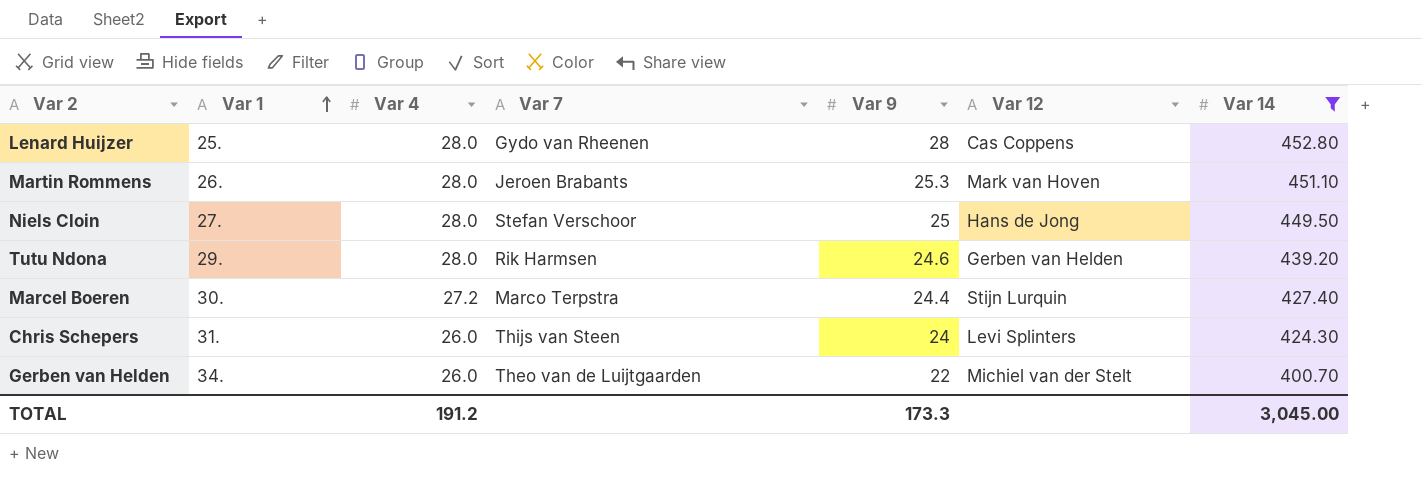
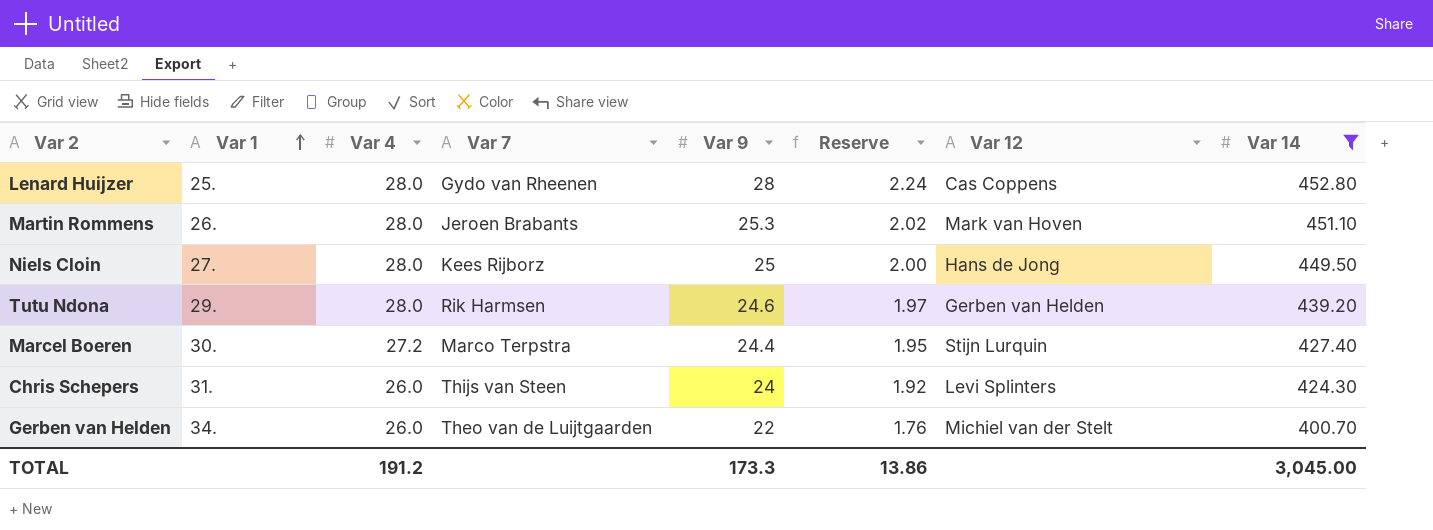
column Reserve | formula: none -> [Var 9] * 0.08
Niels Cloin | Var 7: Stefan Verschoor -> Kees Rijborz

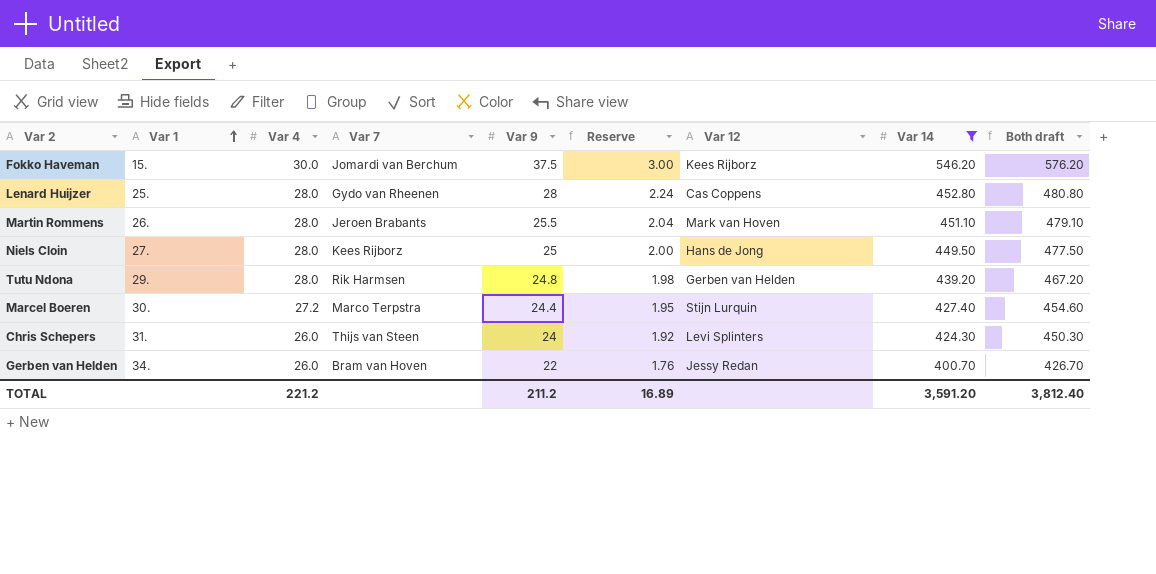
column Both draft | formula: none -> [Var 4] + [Var 14]
row Fokko Haveman: none -> 15. | 30.0 | Jomardi van Berchum | 37.5 | 3.00 | Kees Rijborz | 546.20 | 576.20
Martin Rommens | Var 9: 25.3 -> 25.5
Martin Rommens | Reserve: 2.02 -> 2.04
Tutu Ndona | Var 9: 24.6 -> 24.8
Tutu Ndona | Reserve: 1.97 -> 1.98
Gerben van Helden | Var 7: Theo van de Luijtgaarden -> Bram van Hoven
Gerben van Helden | Var 12: Michiel van der Stelt -> Jessy Redan
TOTAL | Var 4: 191.2 -> 221.2
TOTAL | Var 9: 173.3 -> 211.2
TOTAL | Reserve: 13.86 -> 16.89
TOTAL | Var 14: 3,045.00 -> 3,591.20

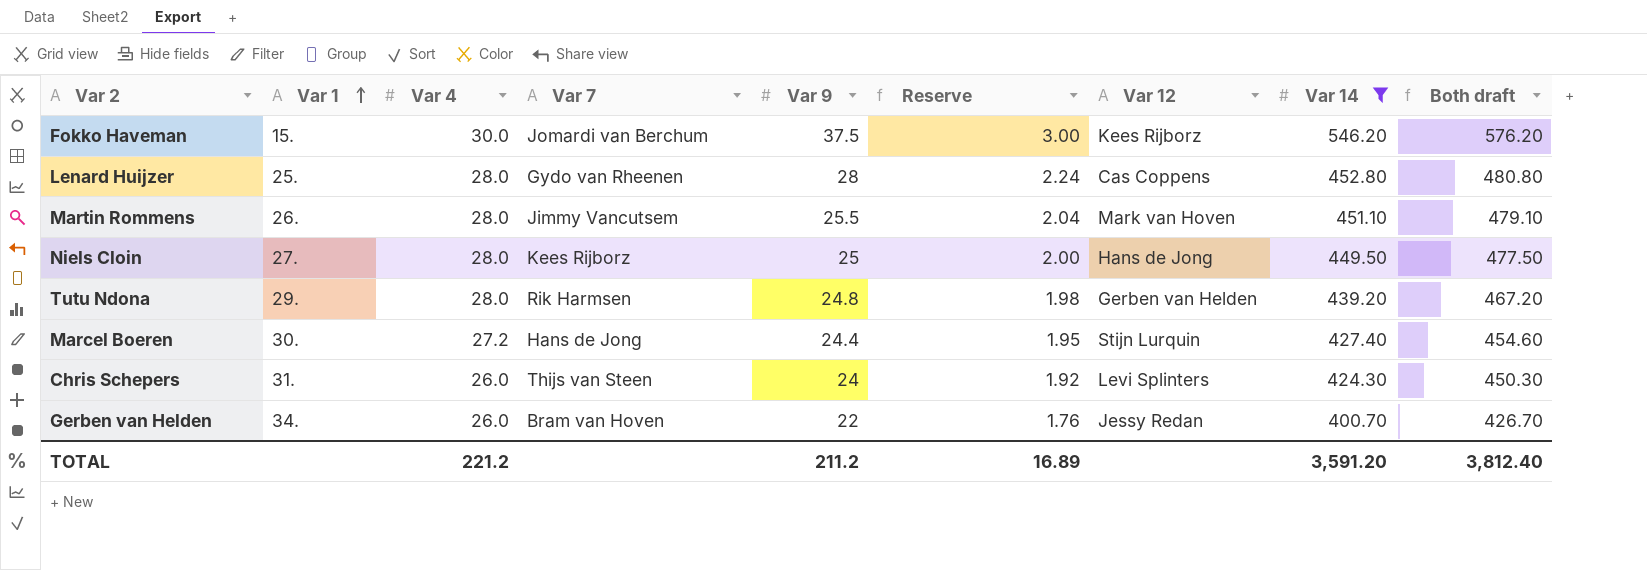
Martin Rommens | Var 7: Jeroen Brabants -> Jimmy Vancutsem
Marcel Boeren | Var 7: Marco Terpstra -> Hans de Jong

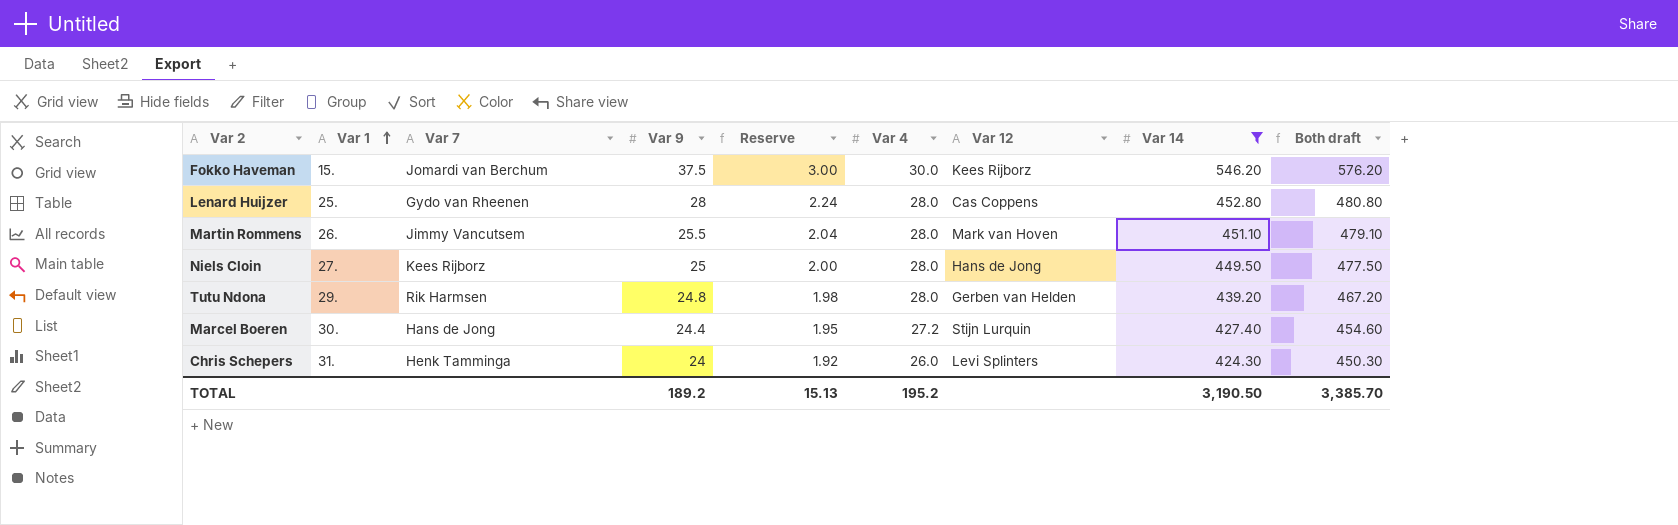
column Var 4 | position: 3 -> 6
row Gerben van Helden: 34. | 26.0 | Bram van Hoven | 22 | 1.76 | Jessy Redan | 400.70 | 426.70 -> none
Chris Schepers | Var 7: Thijs van Steen -> Henk Tamminga
TOTAL | Var 9: 211.2 -> 189.2
TOTAL | Reserve: 16.89 -> 15.13
TOTAL | Var 4: 221.2 -> 195.2
TOTAL | Var 14: 3,591.20 -> 3,190.50
TOTAL | Both draft: 3,812.40 -> 3,385.70

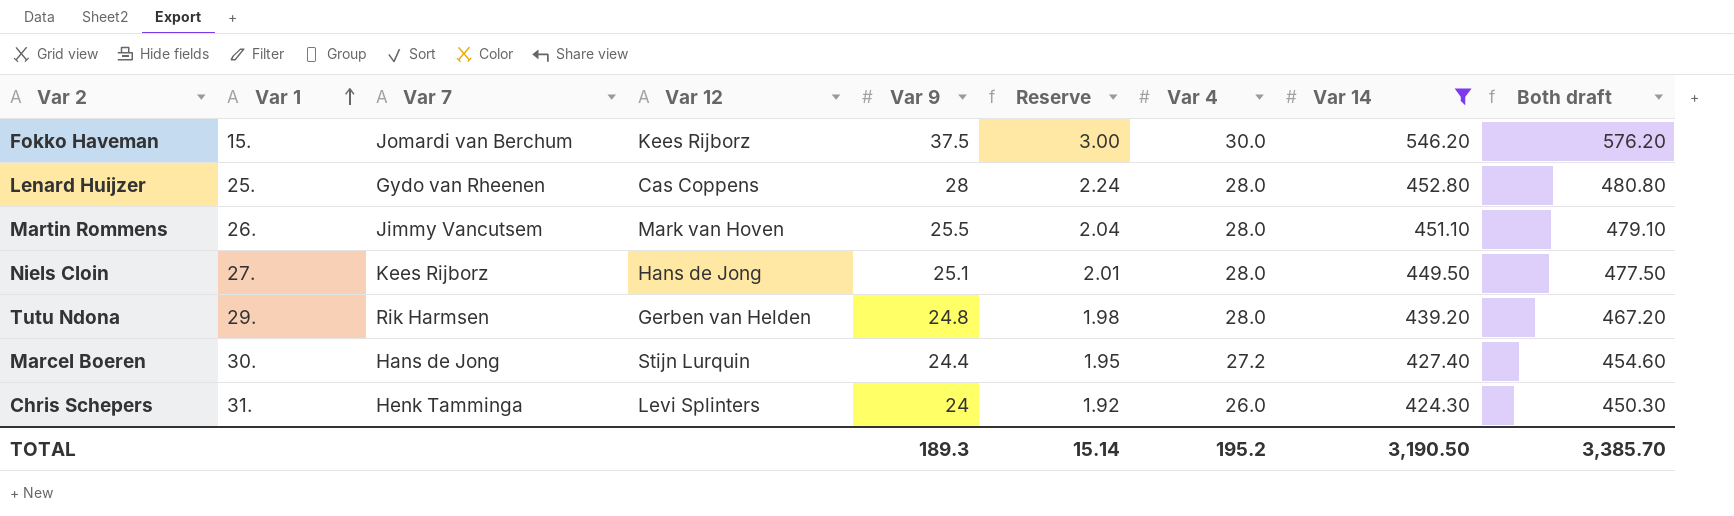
column Var 12 | position: 7 -> 4
Niels Cloin | Var 9: 25 -> 25.1
Niels Cloin | Reserve: 2.00 -> 2.01
TOTAL | Var 9: 189.2 -> 189.3
TOTAL | Reserve: 15.13 -> 15.14

